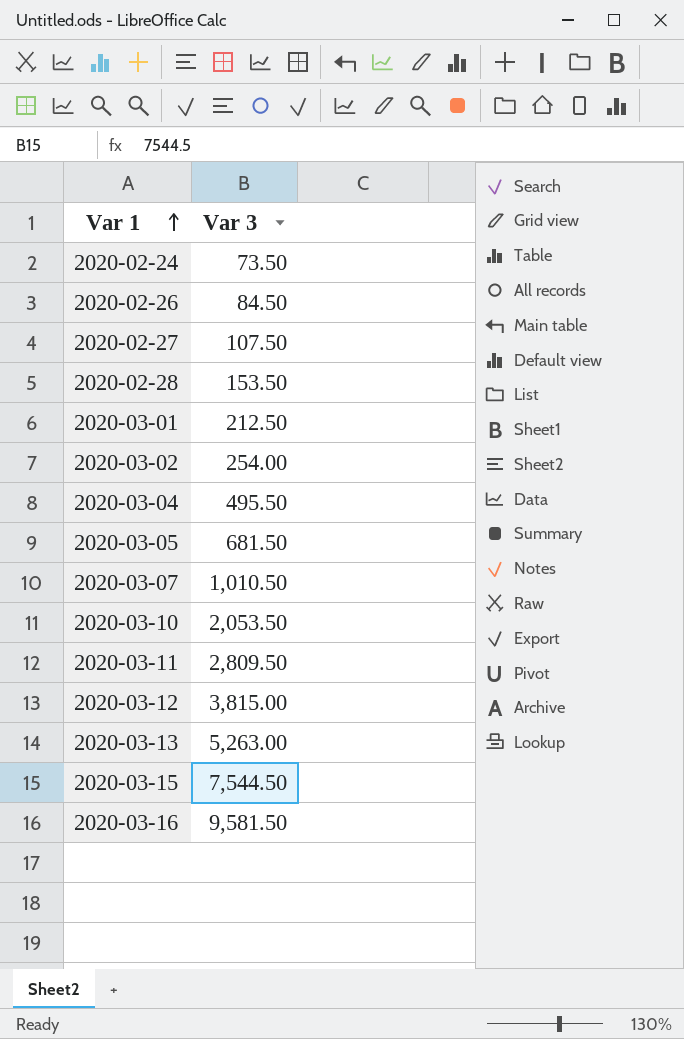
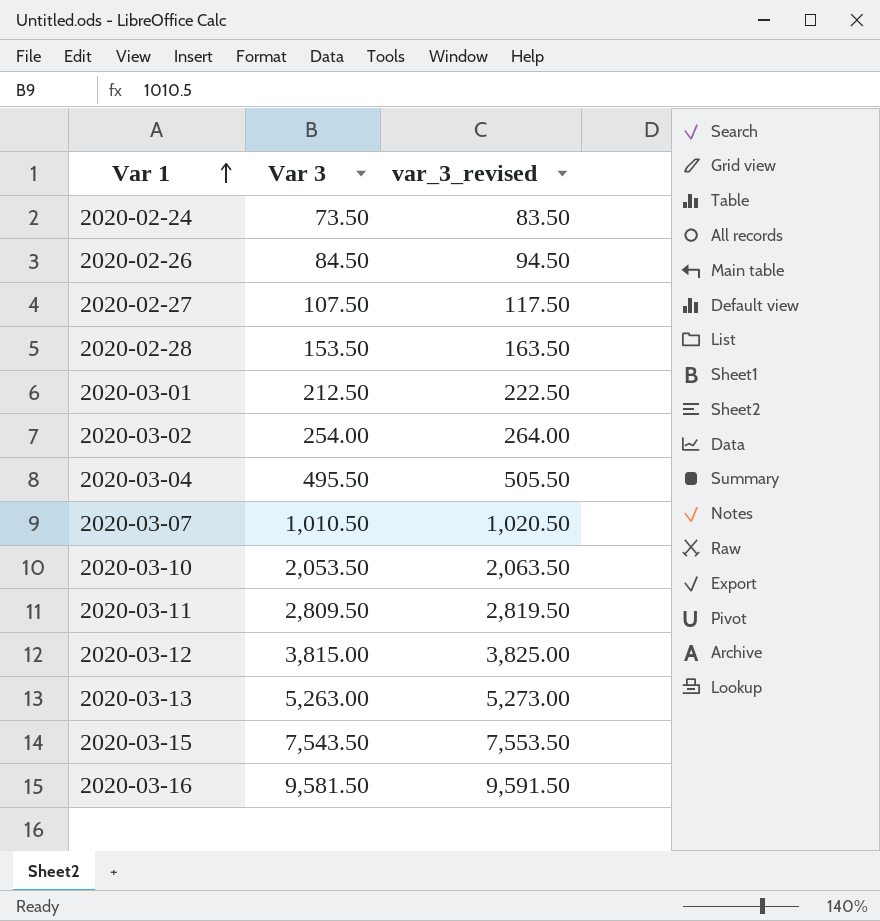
column var_3_revised | formula: none -> [Var 3] + 10
row 2020-03-05: 681.50 -> none
2020-03-15 | Var 3: 7,544.50 -> 7,543.50

